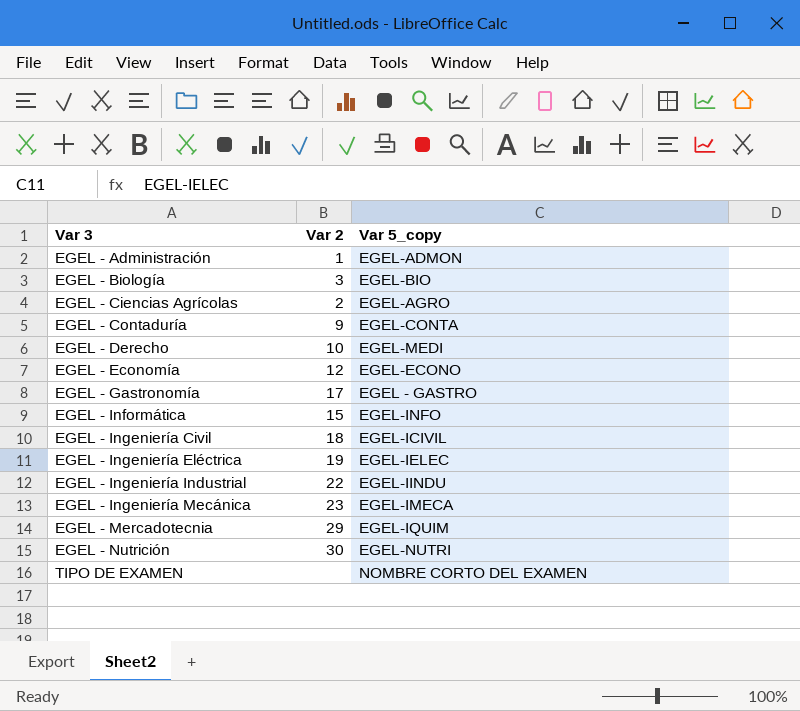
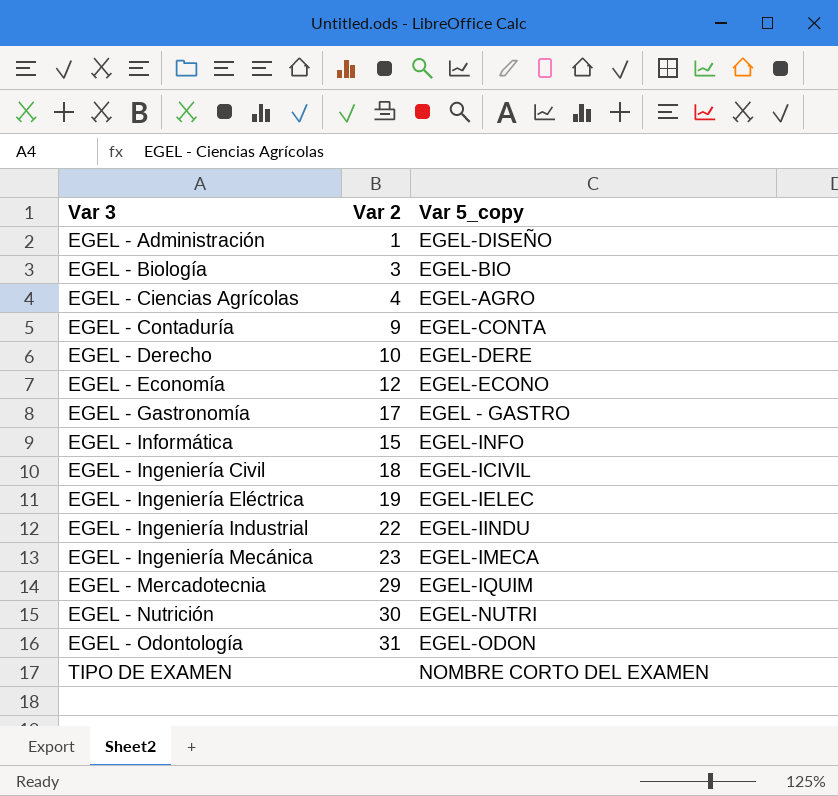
EGEL - Administración | Var 5_copy: EGEL-ADMON -> EGEL-DISEÑO
EGEL - Ciencias Agrícolas | Var 2: 2 -> 4
EGEL - Derecho | Var 5_copy: EGEL-MEDI -> EGEL-DERE
row EGEL - Odontología: none -> 31 | EGEL-ODON

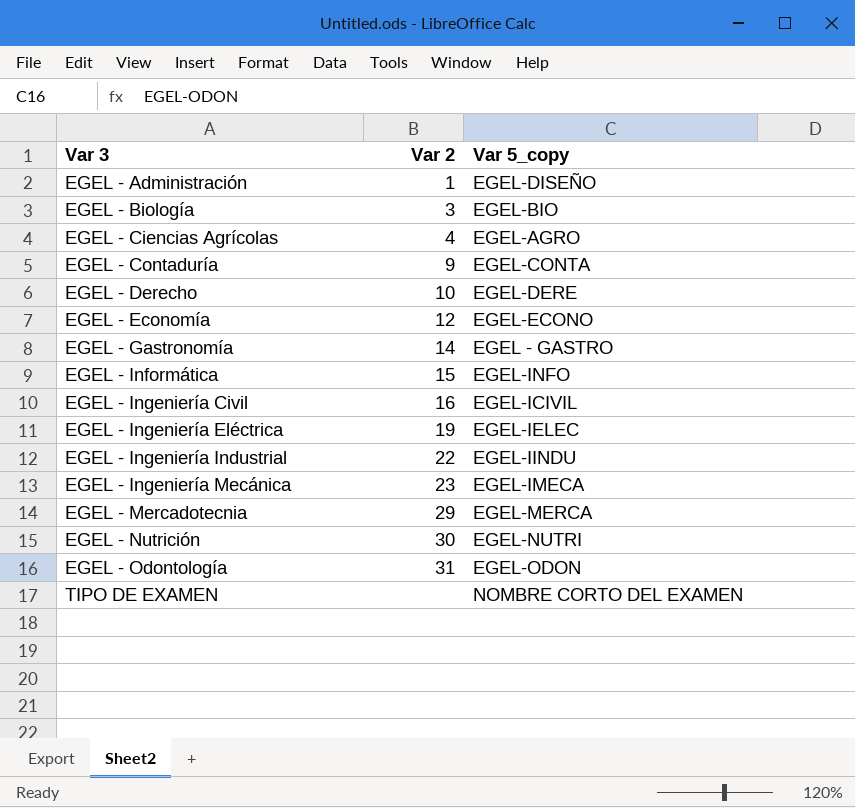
EGEL - Gastronomía | Var 2: 17 -> 14
EGEL - Ingeniería Civil | Var 2: 18 -> 16
EGEL - Mercadotecnia | Var 5_copy: EGEL-IQUIM -> EGEL-MERCA

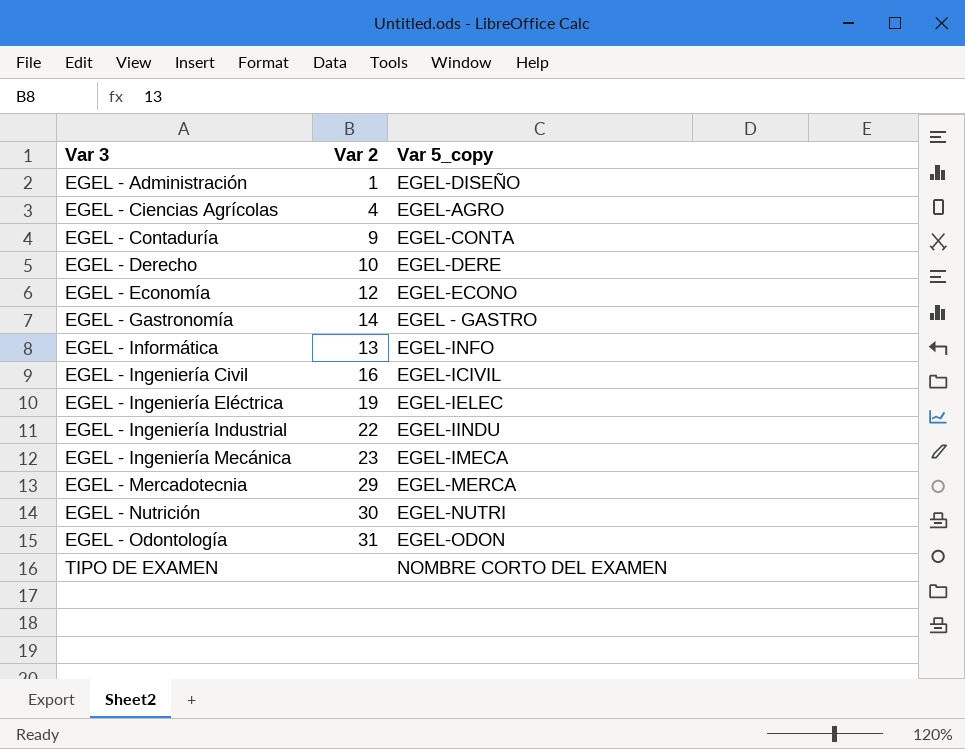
row EGEL - Biología: 3 | EGEL-BIO -> none
EGEL - Informática | Var 2: 15 -> 13

